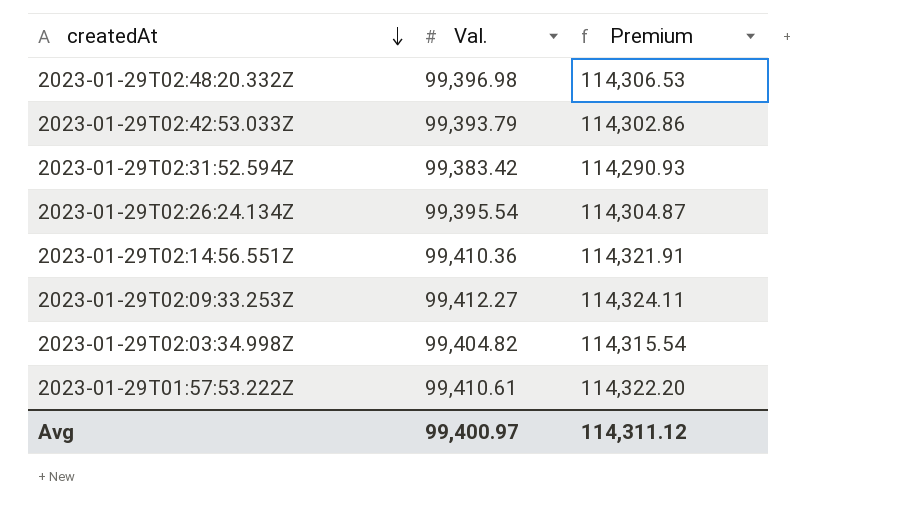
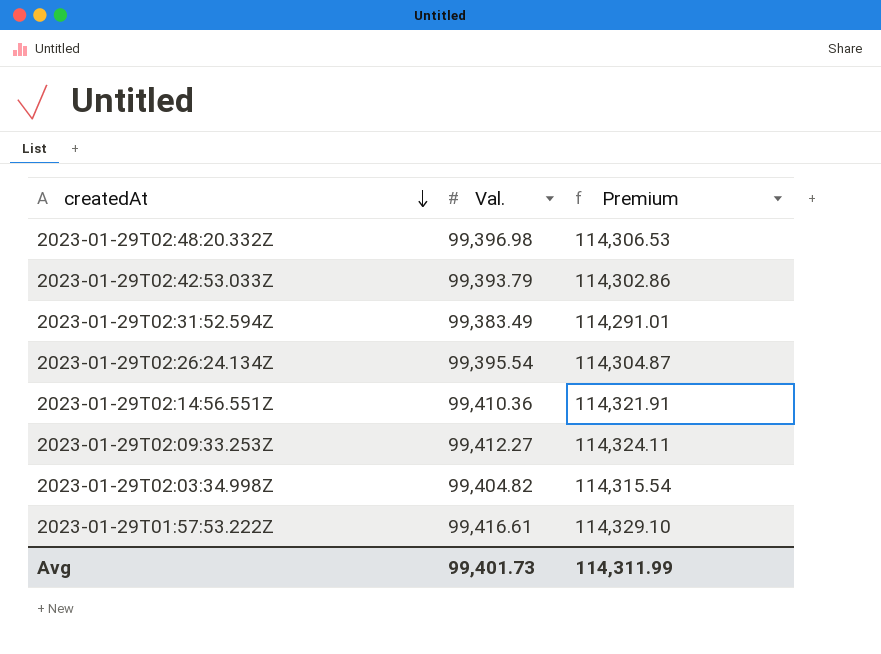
2023-01-29T02:31:52.594Z | Val.: 99,383.42 -> 99,383.49
2023-01-29T02:31:52.594Z | Premium: 114,290.93 -> 114,291.01
2023-01-29T01:57:53.222Z | Val.: 99,410.61 -> 99,416.61
2023-01-29T01:57:53.222Z | Premium: 114,322.20 -> 114,329.10
Avg | Val.: 99,400.97 -> 99,401.73
Avg | Premium: 114,311.12 -> 114,311.99

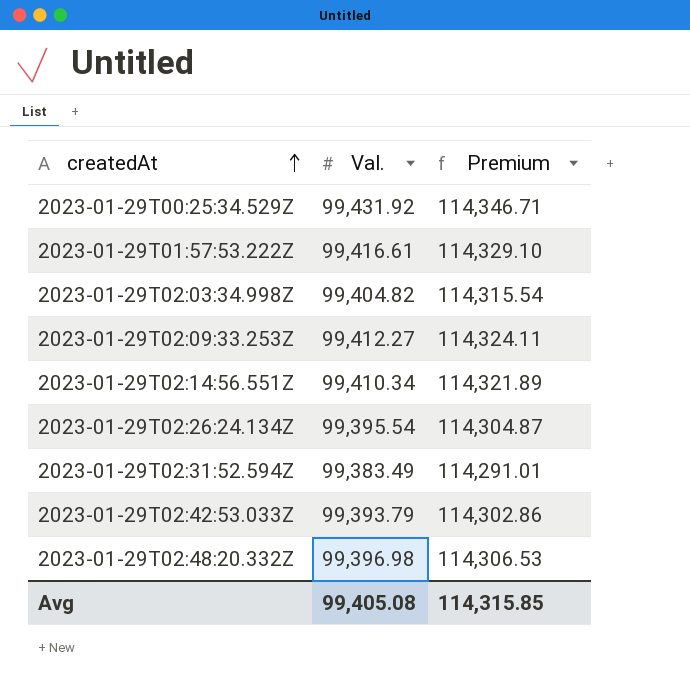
row order: createdAt descending -> createdAt ascending
row 2023-01-29T00:25:34.529Z: none -> 99,431.92 | 114,346.71
2023-01-29T02:14:56.551Z | Val.: 99,410.36 -> 99,410.34
2023-01-29T02:14:56.551Z | Premium: 114,321.91 -> 114,321.89
Avg | Val.: 99,401.73 -> 99,405.08
Avg | Premium: 114,311.99 -> 114,315.85

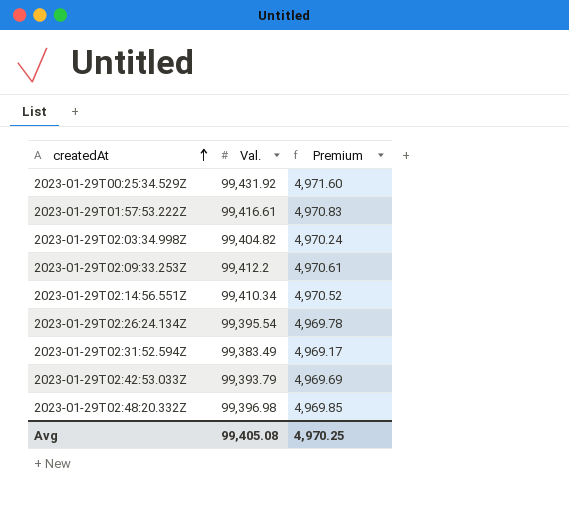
column Premium | formula: [Val.] * 1.15 -> [Val.] * 0.05
2023-01-29T02:09:33.253Z | Val.: 99,412.27 -> 99,412.2
Avg | Premium: 114,315.85 -> 4,970.25

